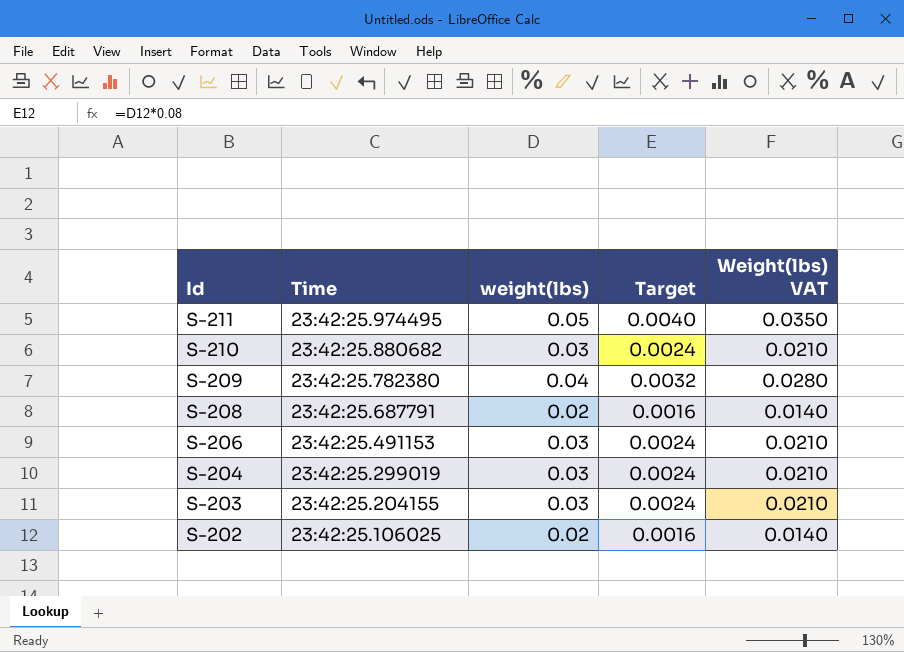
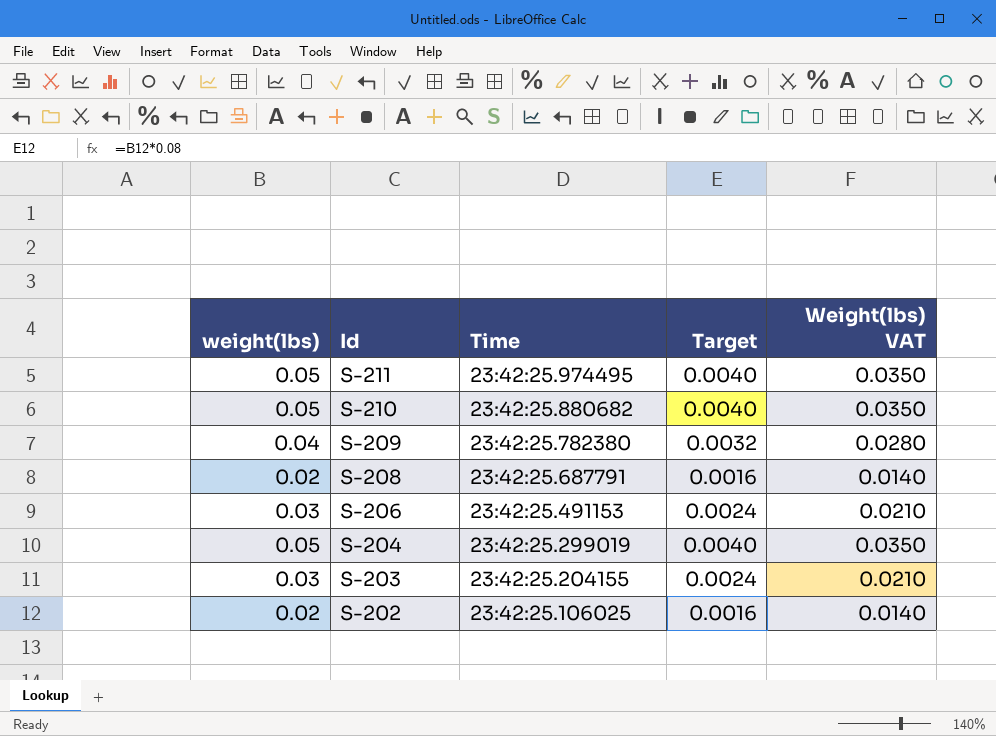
column weight(lbs) | position: 3 -> 1
S-210 | weight(lbs): 0.03 -> 0.05
S-210 | Target: 0.0024 -> 0.0040
S-210 | Weight(lbs) VAT: 0.0210 -> 0.0350
S-204 | weight(lbs): 0.03 -> 0.05
S-204 | Target: 0.0024 -> 0.0040
S-204 | Weight(lbs) VAT: 0.0210 -> 0.0350

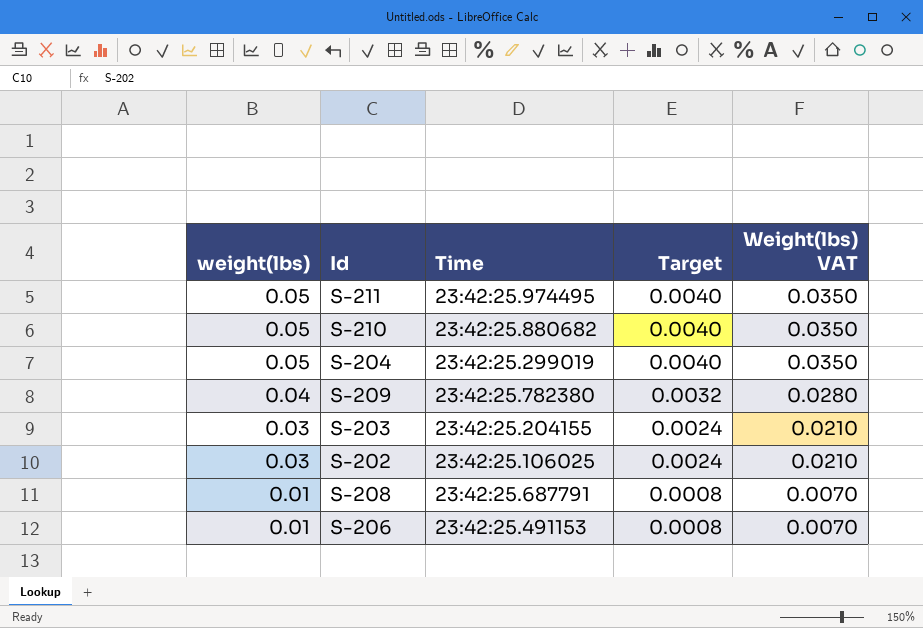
row order: Id descending -> weight(lbs) descending
S-202 | weight(lbs): 0.02 -> 0.03
S-202 | Target: 0.0016 -> 0.0024
S-202 | Weight(lbs) VAT: 0.0140 -> 0.0210
S-208 | weight(lbs): 0.02 -> 0.01
S-208 | Target: 0.0016 -> 0.0008
S-208 | Weight(lbs) VAT: 0.0140 -> 0.0070
S-206 | weight(lbs): 0.03 -> 0.01
S-206 | Target: 0.0024 -> 0.0008
S-206 | Weight(lbs) VAT: 0.0210 -> 0.0070

